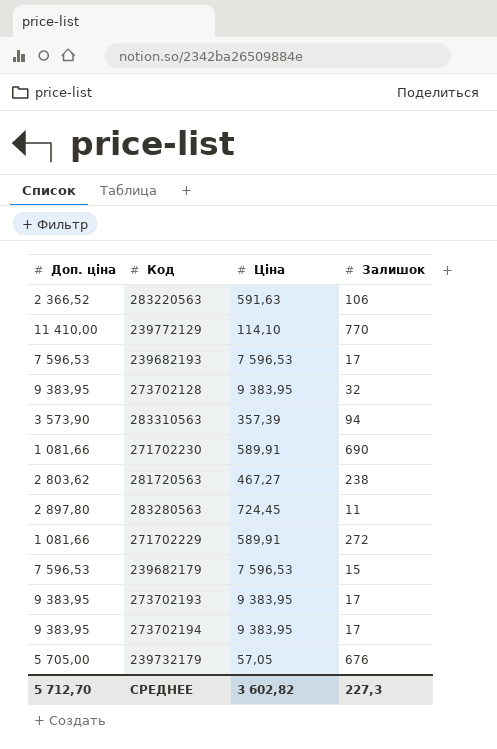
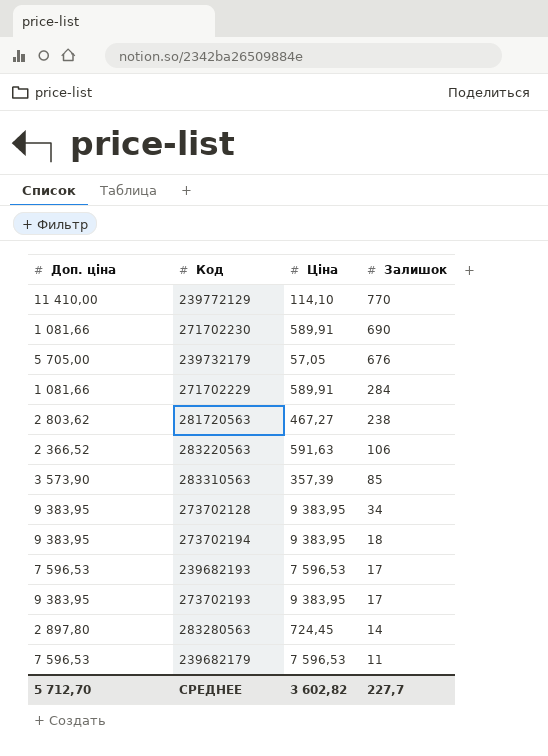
row order: none -> Залишок descending
271702229 | Залишок: 272 -> 284
283310563 | Залишок: 94 -> 85
273702128 | Залишок: 32 -> 34
273702194 | Залишок: 17 -> 18
283280563 | Залишок: 11 -> 14
239682179 | Залишок: 15 -> 11
СРЕДНЕЕ | Залишок: 227,3 -> 227,7

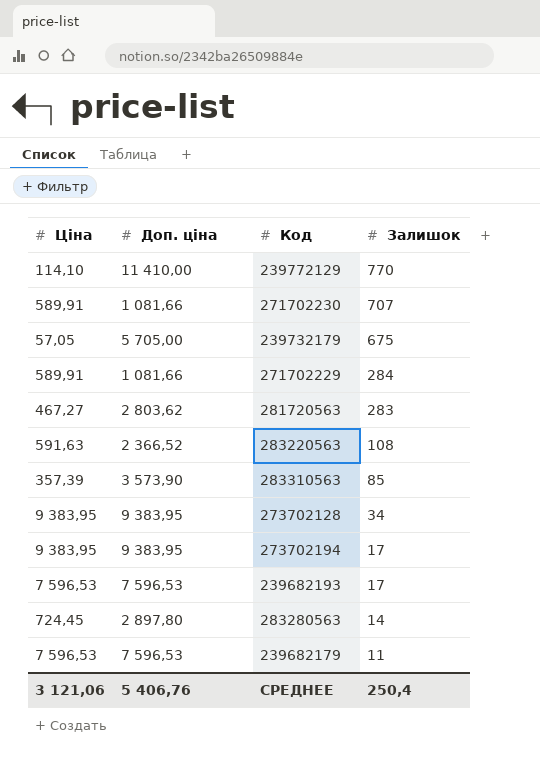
column Ціна | position: 3 -> 1
row 273702193: 9 383,95 | 9 383,95 | 17 -> none
271702230 | Залишок: 690 -> 707
239732179 | Залишок: 676 -> 675
281720563 | Залишок: 238 -> 283
283220563 | Залишок: 106 -> 108
273702194 | Залишок: 18 -> 17
СРЕДНЕЕ | Ціна: 3 602,82 -> 3 121,06
СРЕДНЕЕ | Доп. ціна: 5 712,70 -> 5 406,76
СРЕДНЕЕ | Залишок: 227,7 -> 250,4

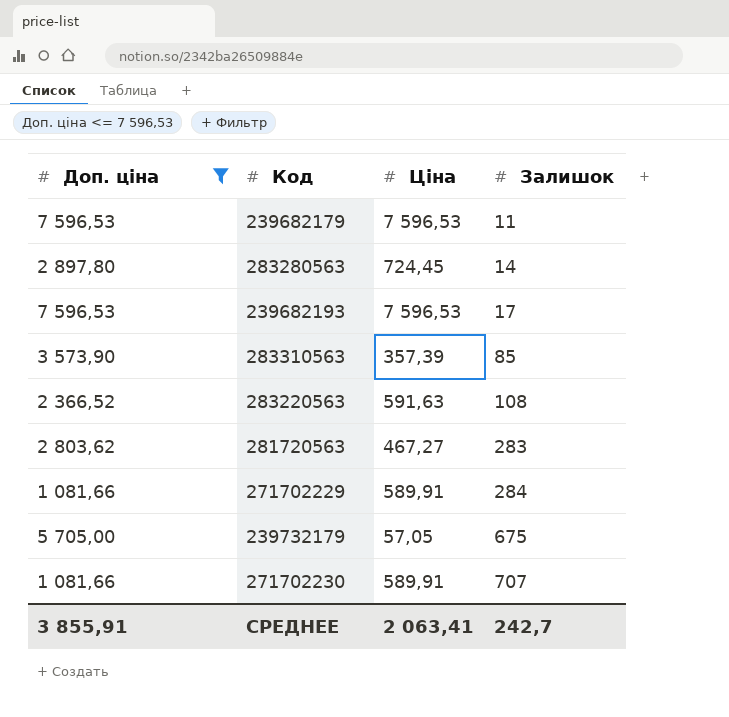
filter: none -> Доп. ціна <= 7 596,53
row order: Залишок descending -> Залишок ascending
column Ціна | position: 1 -> 3
СРЕДНЕЕ | Доп. ціна: 5 406,76 -> 3 855,91
СРЕДНЕЕ | Ціна: 3 121,06 -> 2 063,41
СРЕДНЕЕ | Залишок: 250,4 -> 242,7

